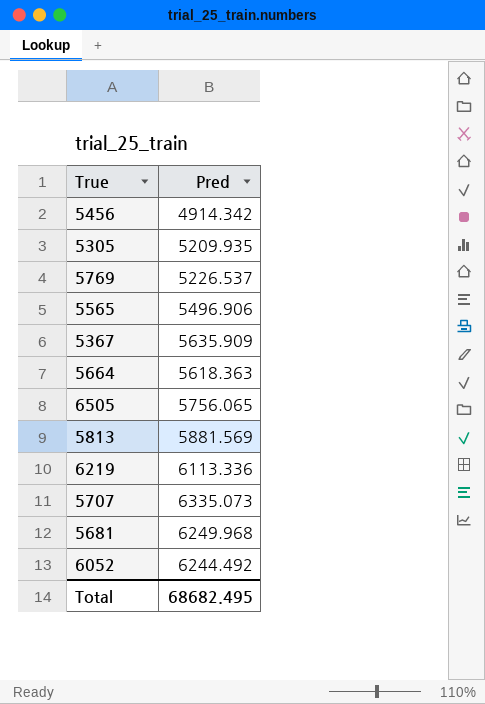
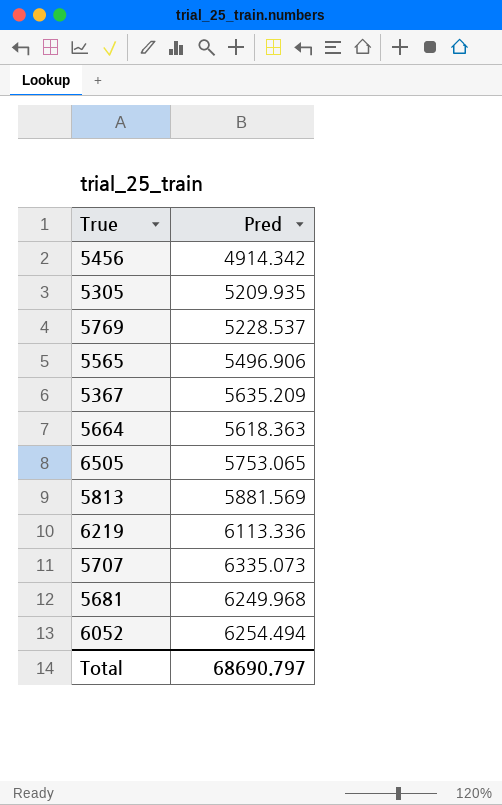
5769 | Pred: 5226.537 -> 5228.537
5367 | Pred: 5635.909 -> 5635.209
6505 | Pred: 5756.065 -> 5753.065
6052 | Pred: 6244.492 -> 6254.494
Total | Pred: 68682.495 -> 68690.797

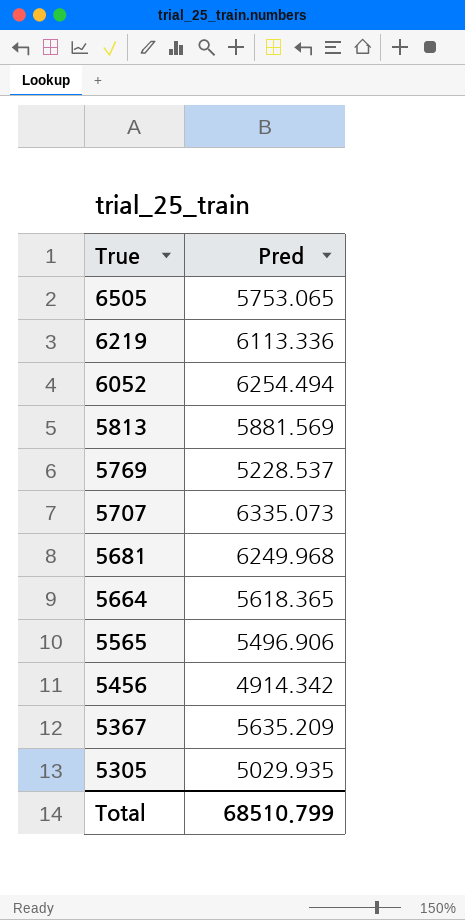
row order: none -> True descending
5664 | Pred: 5618.363 -> 5618.365
5305 | Pred: 5209.935 -> 5029.935
Total | Pred: 68690.797 -> 68510.799

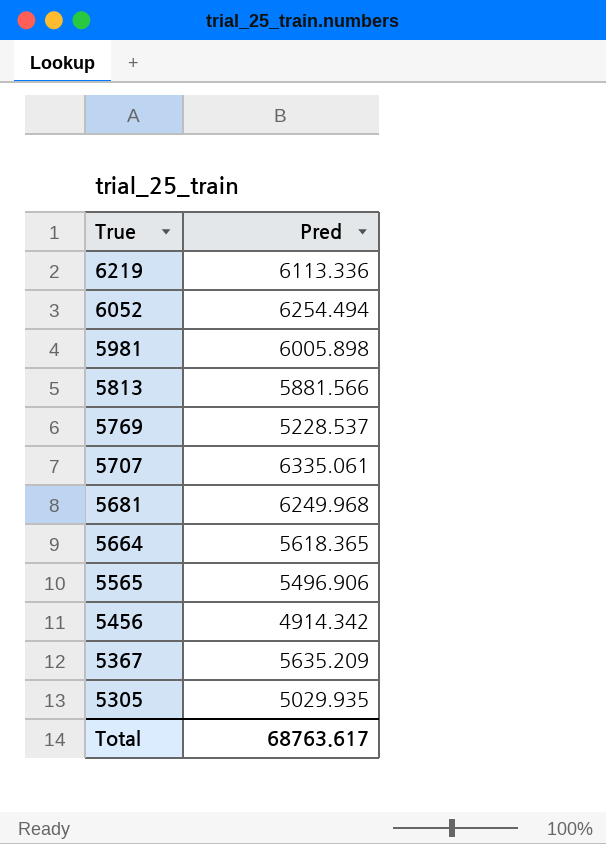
row 6505: 5753.065 -> none
row 5981: none -> 6005.898
5813 | Pred: 5881.569 -> 5881.566
5707 | Pred: 6335.073 -> 6335.061
Total | Pred: 68510.799 -> 68763.617

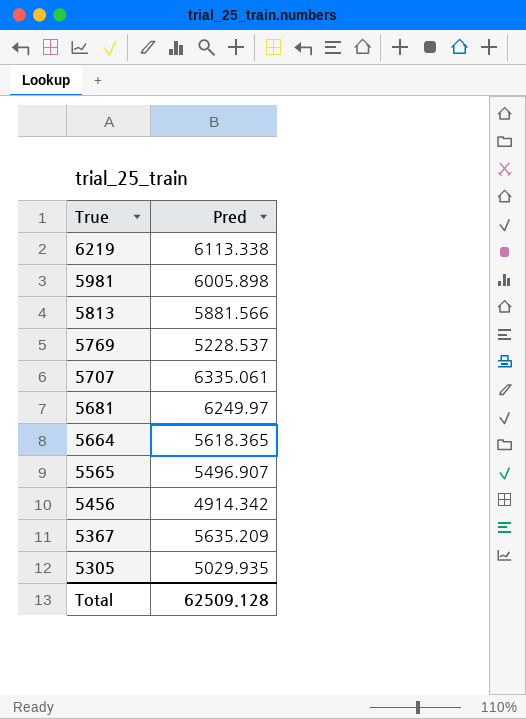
row 6052: 6254.494 -> none
6219 | Pred: 6113.336 -> 6113.338
5681 | Pred: 6249.968 -> 6249.97
5565 | Pred: 5496.906 -> 5496.907
Total | Pred: 68763.617 -> 62509.128

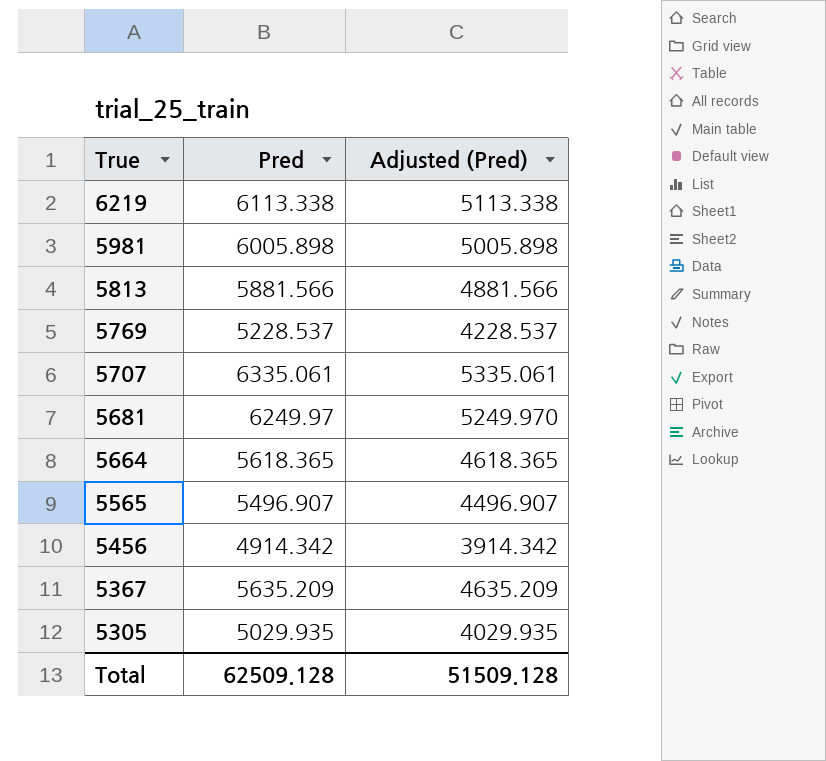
column Adjusted (Pred) | formula: none -> [Pred] - 1000

